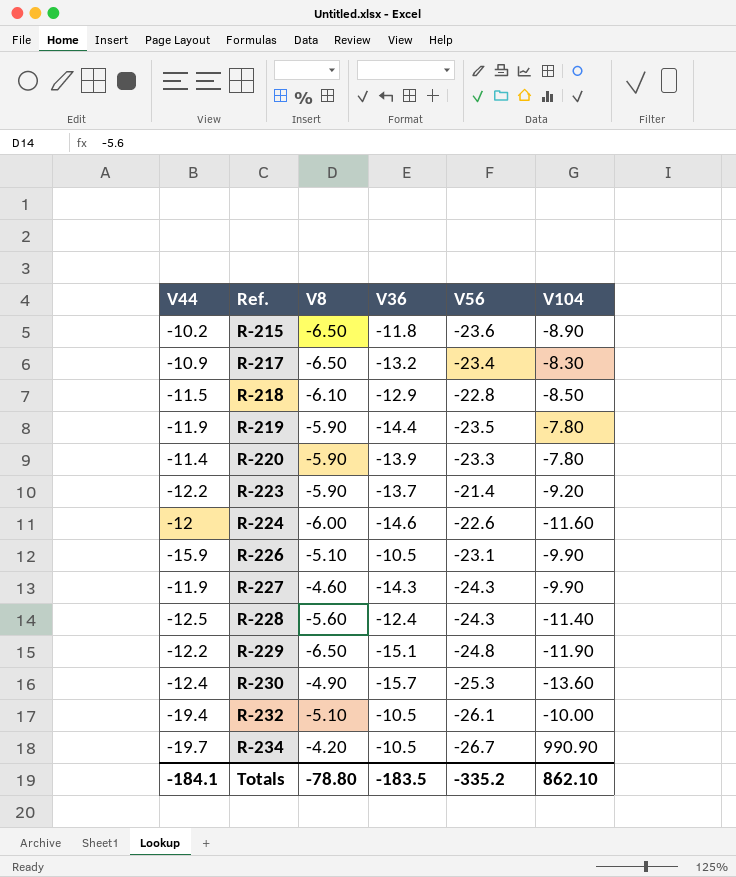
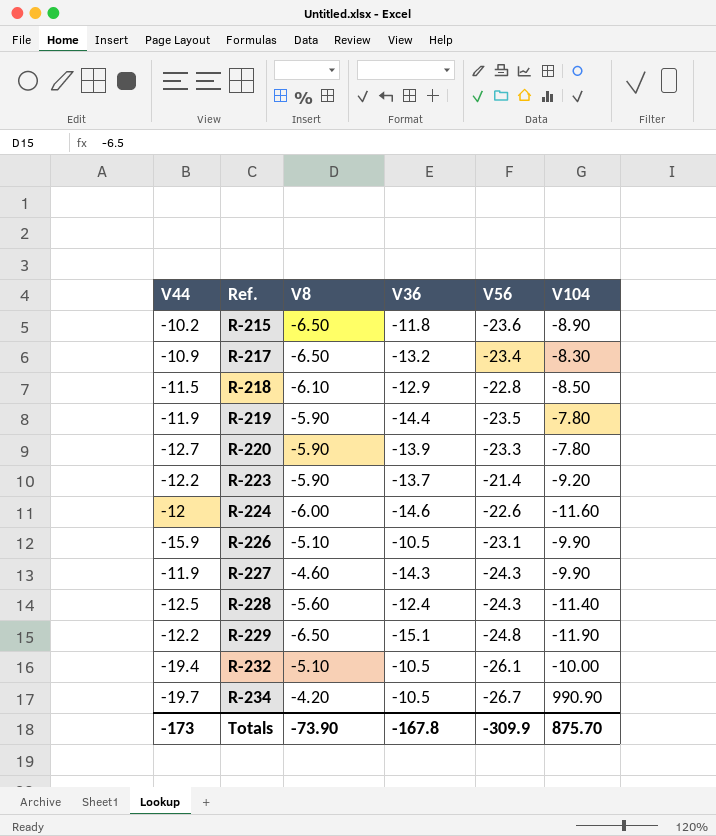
row R-230: -12.4 | -4.90 | -15.7 | -25.3 | -13.60 -> none
R-220 | V44: -11.4 -> -12.7
Totals | V44: -184.1 -> -173
Totals | V8: -78.80 -> -73.90
Totals | V36: -183.5 -> -167.8
Totals | V56: -335.2 -> -309.9
Totals | V104: 862.10 -> 875.70

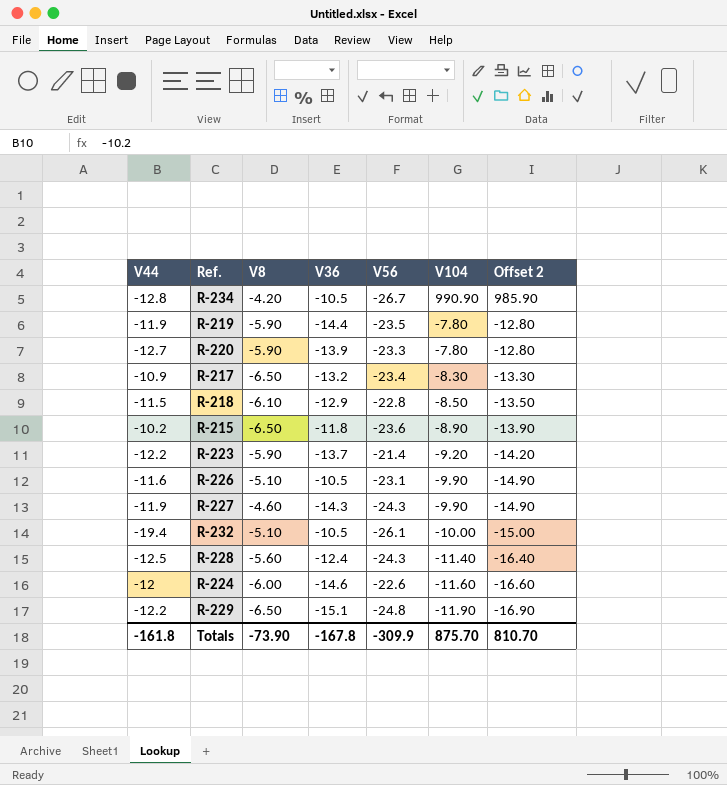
row order: Ref. ascending -> V104 descending
column Offset 2 | formula: none -> [V104] - 5
R-234 | V44: -19.7 -> -12.8
R-226 | V44: -15.9 -> -11.6
Totals | V44: -173 -> -161.8

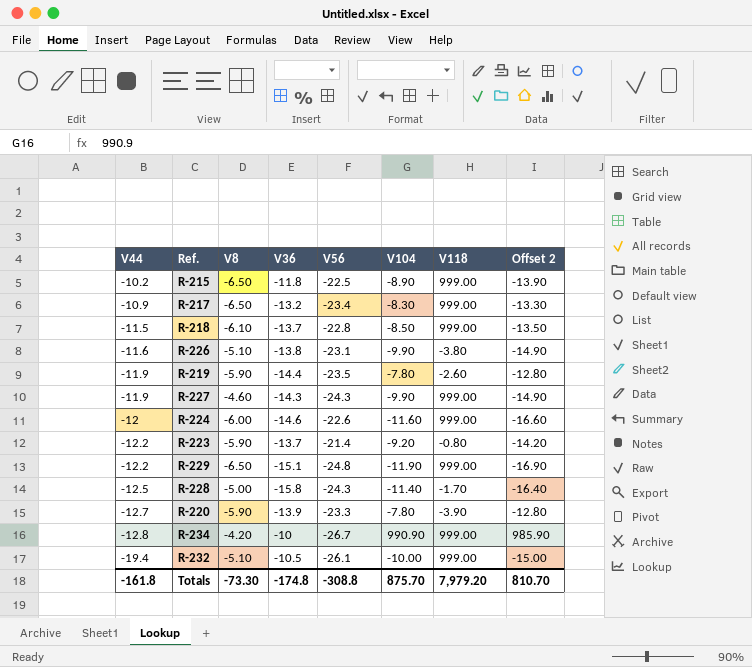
row order: V104 descending -> V44 descending
column V118 | position: none -> 7
R-215 | V56: -23.6 -> -22.5
R-218 | V36: -12.9 -> -13.7
R-226 | V36: -10.5 -> -13.8
R-228 | V8: -5.60 -> -5.00
R-228 | V36: -12.4 -> -15.8
R-234 | V36: -10.5 -> -10
Totals | V8: -73.90 -> -73.30
Totals | V36: -167.8 -> -174.8
Totals | V56: -309.9 -> -308.8

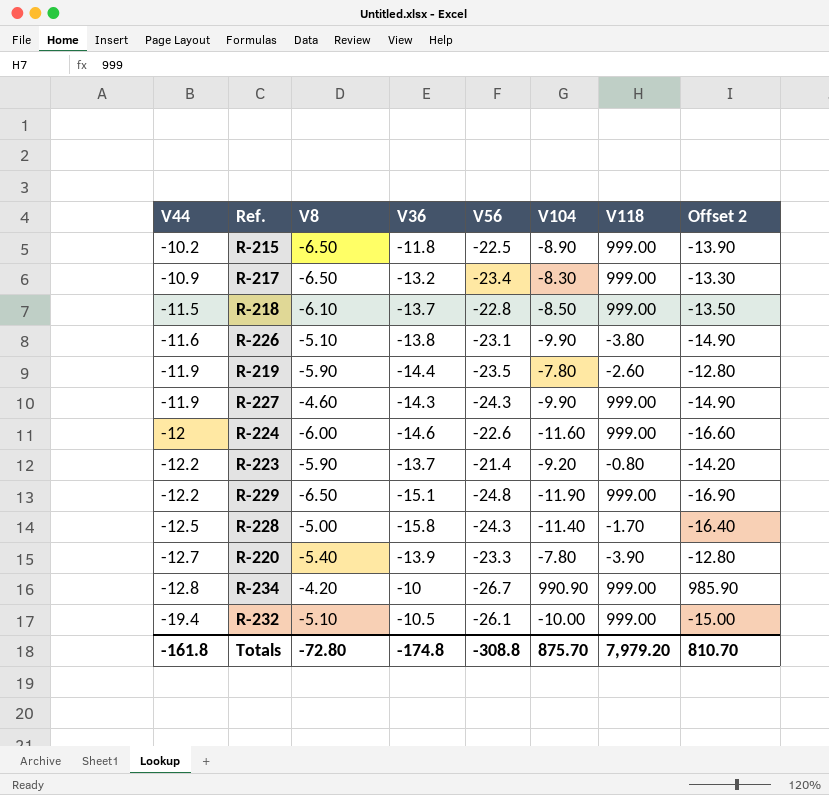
R-220 | V8: -5.90 -> -5.40
Totals | V8: -73.30 -> -72.80

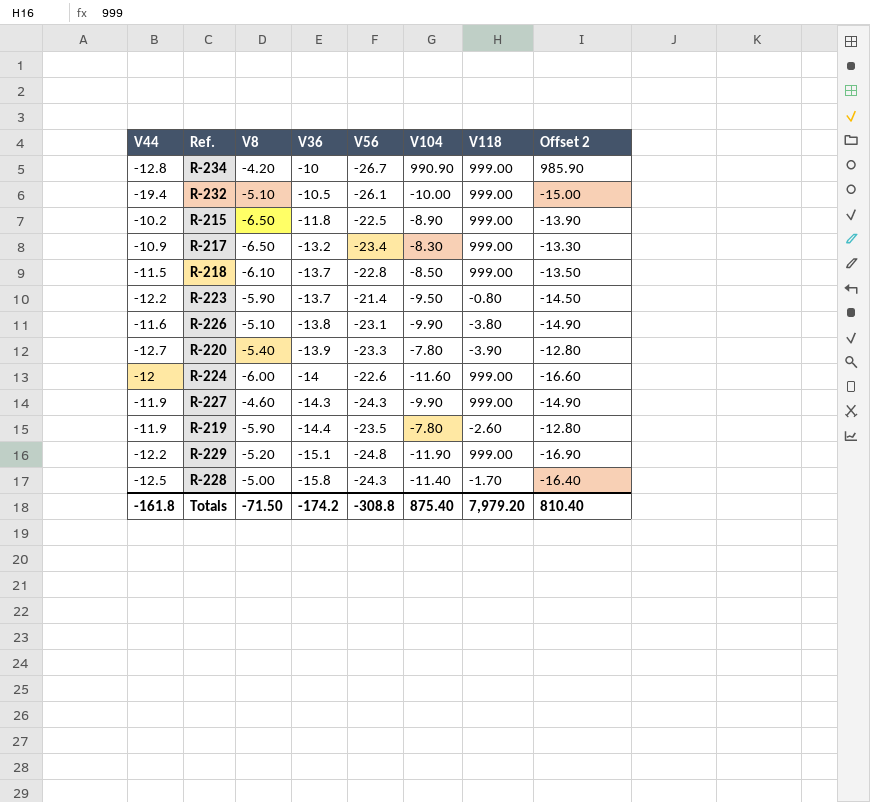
row order: V44 descending -> V36 descending
R-223 | V104: -9.20 -> -9.50
R-223 | Offset 2: -14.20 -> -14.50
R-224 | V36: -14.6 -> -14
R-229 | V8: -6.50 -> -5.20
Totals | V8: -72.80 -> -71.50
Totals | V36: -174.8 -> -174.2
Totals | V104: 875.70 -> 875.40
Totals | Offset 2: 810.70 -> 810.40

